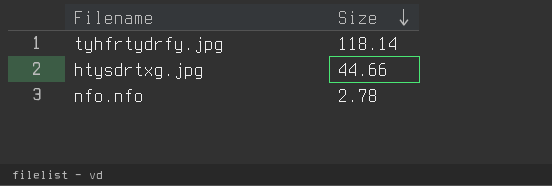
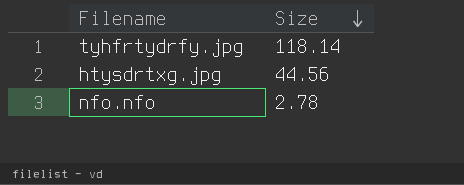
htysdrtxg.jpg | Size: 44.66 -> 44.56

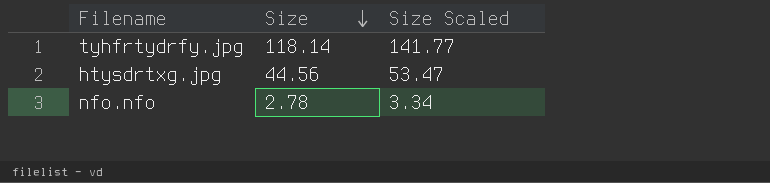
column Size Scaled | formula: none -> [Size] * 1.2

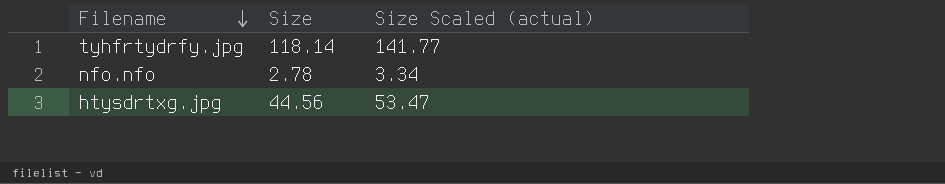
row order: Size descending -> Filename descending
column name: Size Scaled -> Size Scaled (actual)

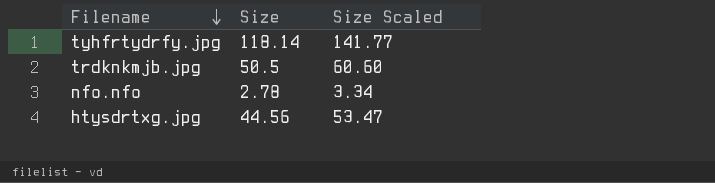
column name: Size Scaled (actual) -> Size Scaled
row trdknkmjb.jpg: none -> 50.5 | 60.60

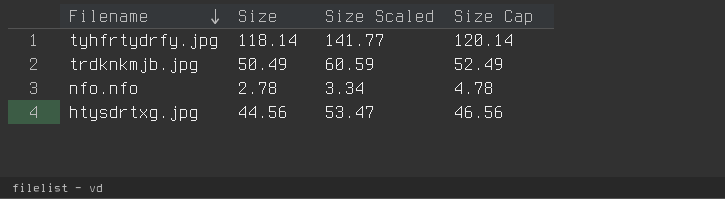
column Size Cap | formula: none -> [Size] + 2
trdknkmjb.jpg | Size: 50.5 -> 50.49
trdknkmjb.jpg | Size Scaled: 60.60 -> 60.59

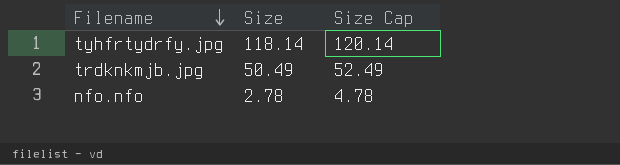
column Size Scaled | formula: [Size] * 1.2 -> none
row htysdrtxg.jpg: 44.56 | 53.47 | 46.56 -> none

